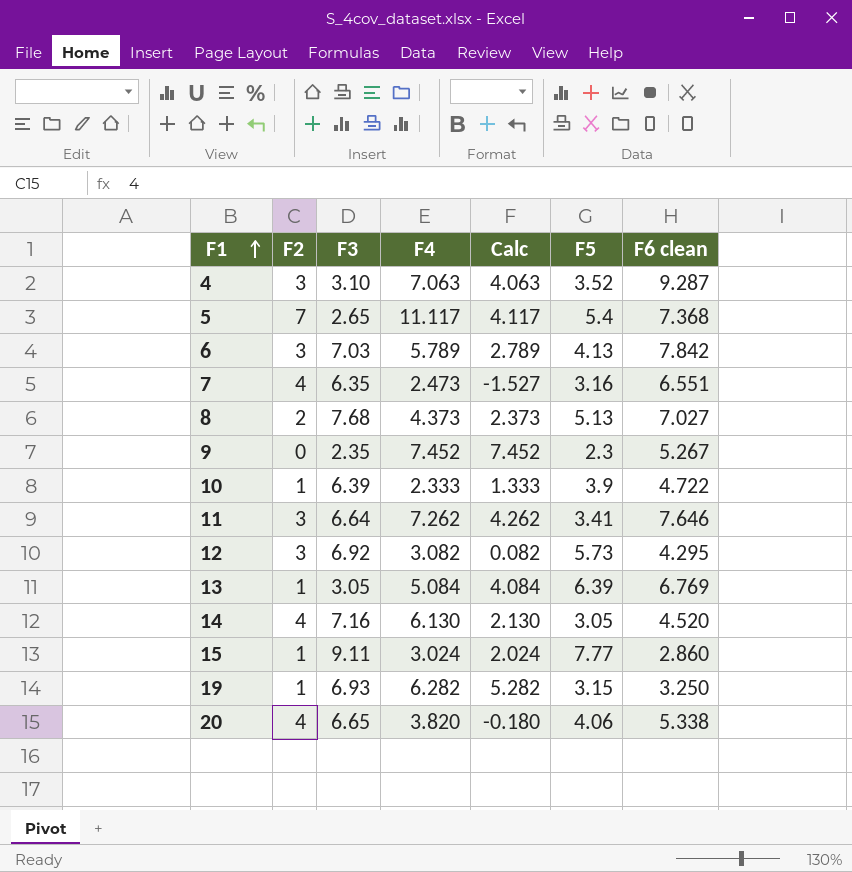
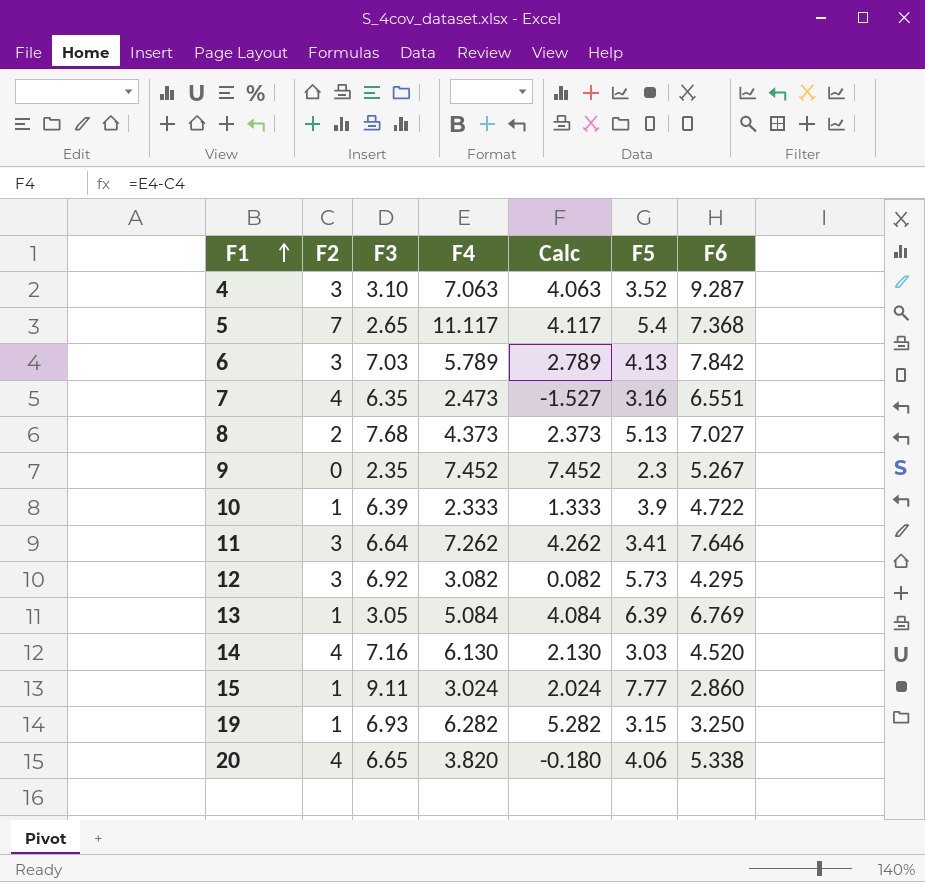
column name: F6 clean -> F6
14 | F5: 3.05 -> 3.03

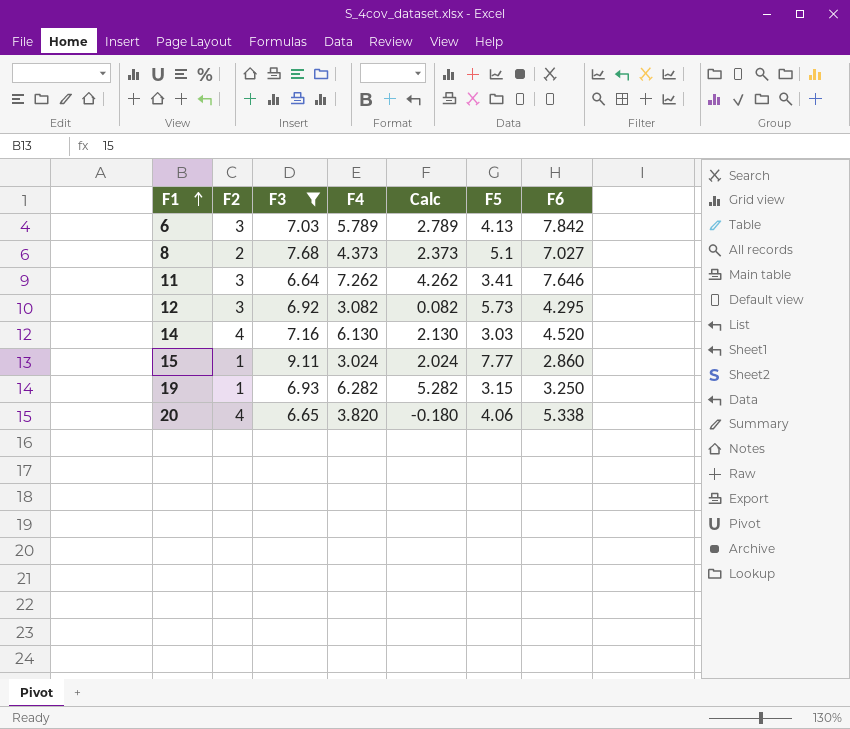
filter: none -> F3 >= 6.64
8 | F5: 5.13 -> 5.1

